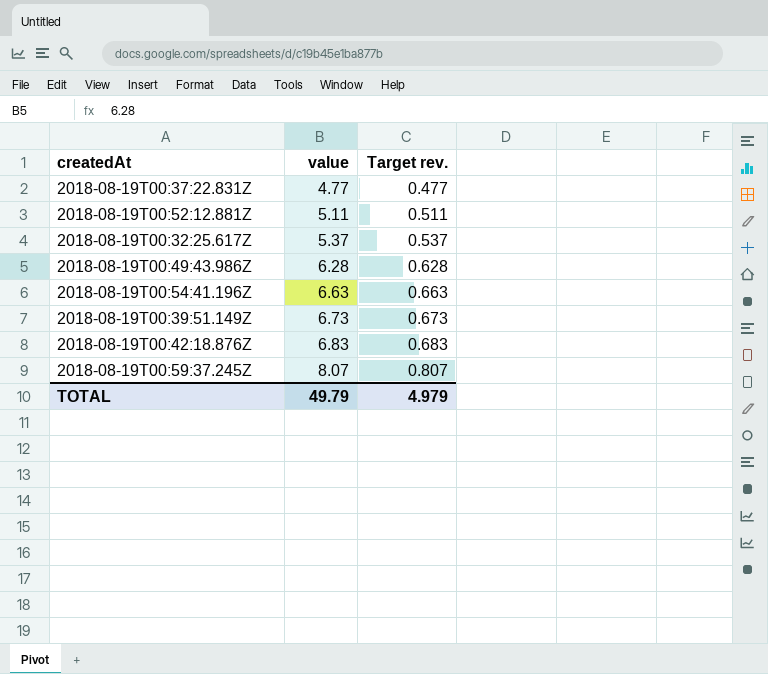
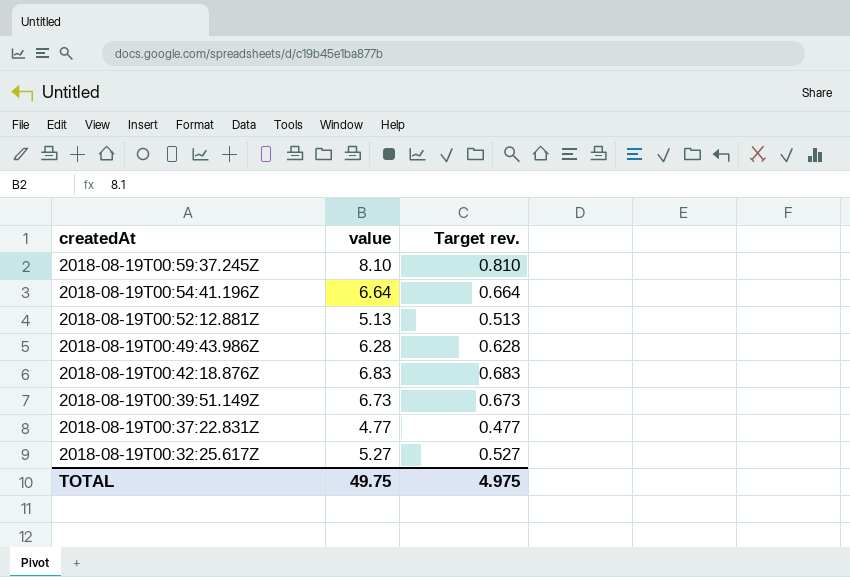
row order: value ascending -> createdAt descending
2018-08-19T00:59:37.245Z | value: 8.07 -> 8.10
2018-08-19T00:59:37.245Z | Target rev.: 0.807 -> 0.810
2018-08-19T00:54:41.196Z | value: 6.63 -> 6.64
2018-08-19T00:54:41.196Z | Target rev.: 0.663 -> 0.664
2018-08-19T00:52:12.881Z | value: 5.11 -> 5.13
2018-08-19T00:52:12.881Z | Target rev.: 0.511 -> 0.513
2018-08-19T00:32:25.617Z | value: 5.37 -> 5.27
2018-08-19T00:32:25.617Z | Target rev.: 0.537 -> 0.527
TOTAL | value: 49.79 -> 49.75
TOTAL | Target rev.: 4.979 -> 4.975

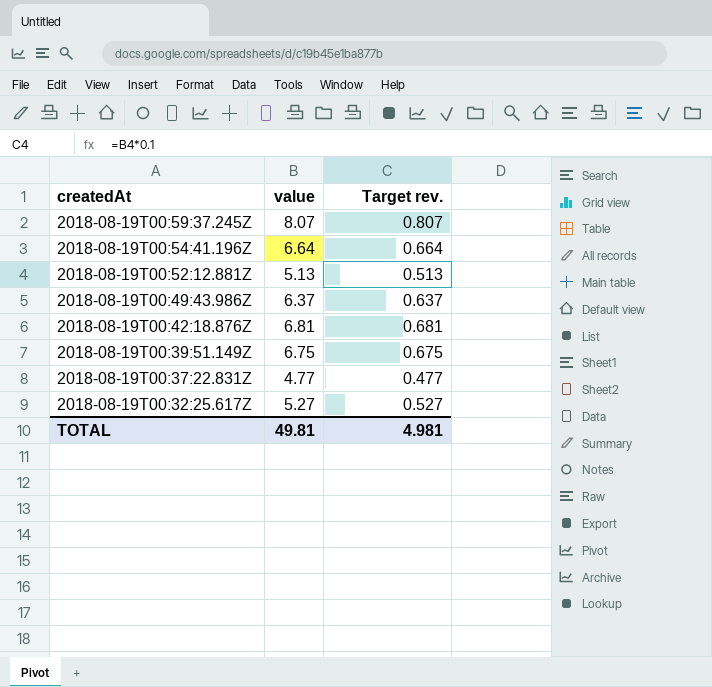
2018-08-19T00:59:37.245Z | value: 8.10 -> 8.07
2018-08-19T00:59:37.245Z | Target rev.: 0.810 -> 0.807
2018-08-19T00:49:43.986Z | value: 6.28 -> 6.37
2018-08-19T00:49:43.986Z | Target rev.: 0.628 -> 0.637
2018-08-19T00:42:18.876Z | value: 6.83 -> 6.81
2018-08-19T00:42:18.876Z | Target rev.: 0.683 -> 0.681
2018-08-19T00:39:51.149Z | value: 6.73 -> 6.75
2018-08-19T00:39:51.149Z | Target rev.: 0.673 -> 0.675
TOTAL | value: 49.75 -> 49.81
TOTAL | Target rev.: 4.975 -> 4.981

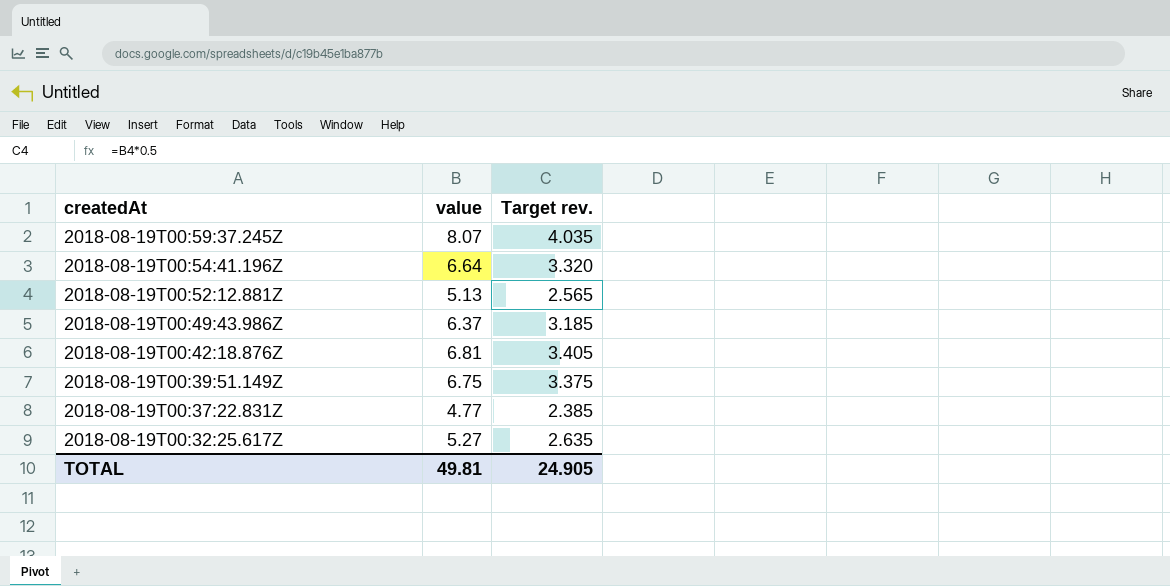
column Target rev. | formula: [value] * 0.1 -> [value] * 0.5
TOTAL | Target rev.: 4.981 -> 24.905

